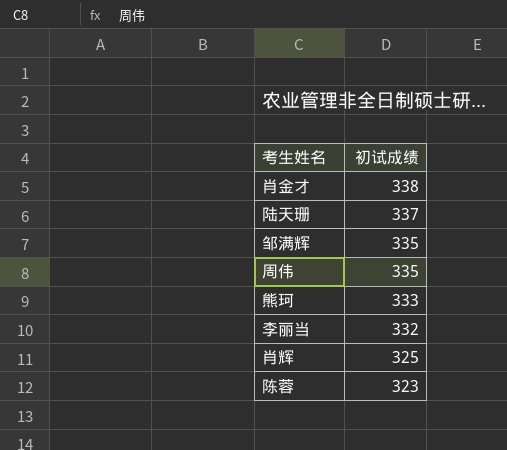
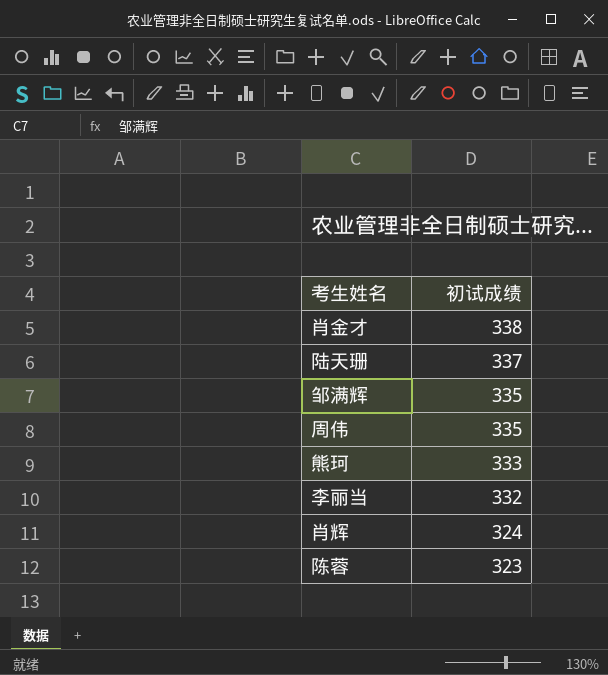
肖辉 | 初试成绩: 325 -> 324

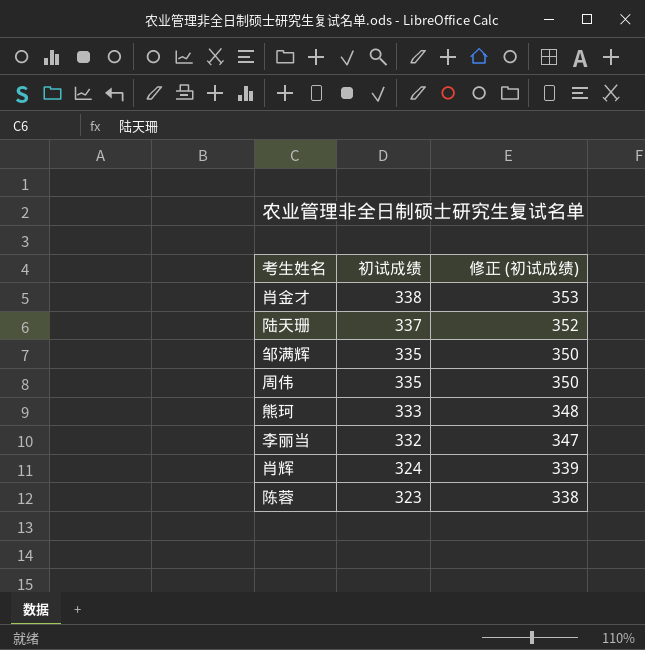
column 修正 (初试成绩) | formula: none -> [初试成绩] + 15

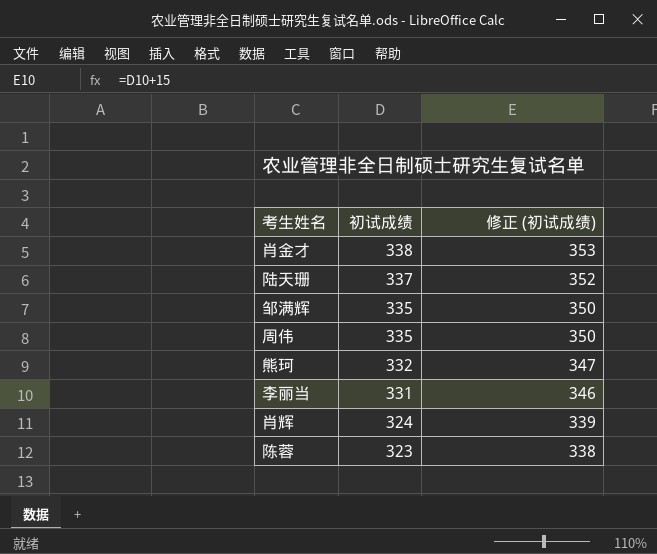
熊珂 | 初试成绩: 333 -> 332
熊珂 | 修正 (初试成绩): 348 -> 347
李丽当 | 初试成绩: 332 -> 331
李丽当 | 修正 (初试成绩): 347 -> 346

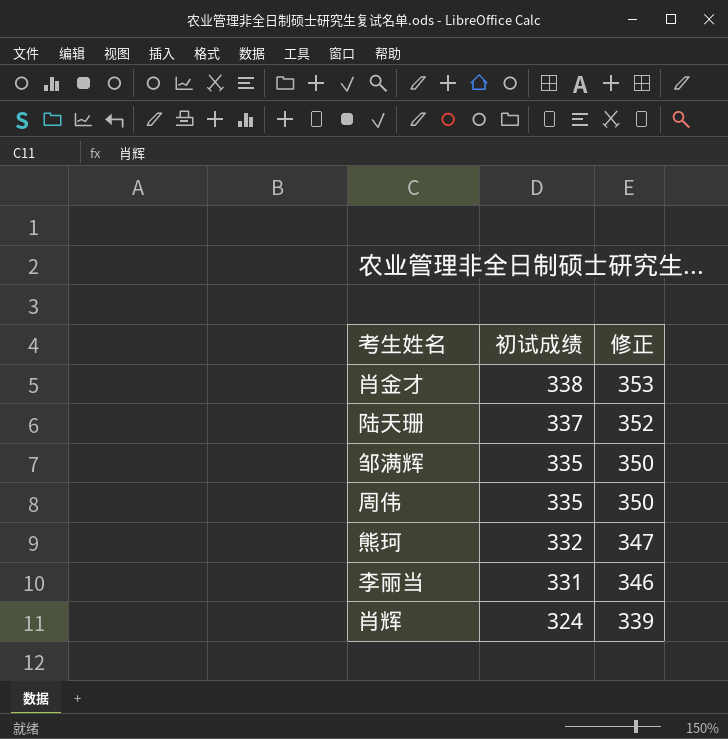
column name: 修正 (初试成绩) -> 修正
row 陈蓉: 323 | 338 -> none

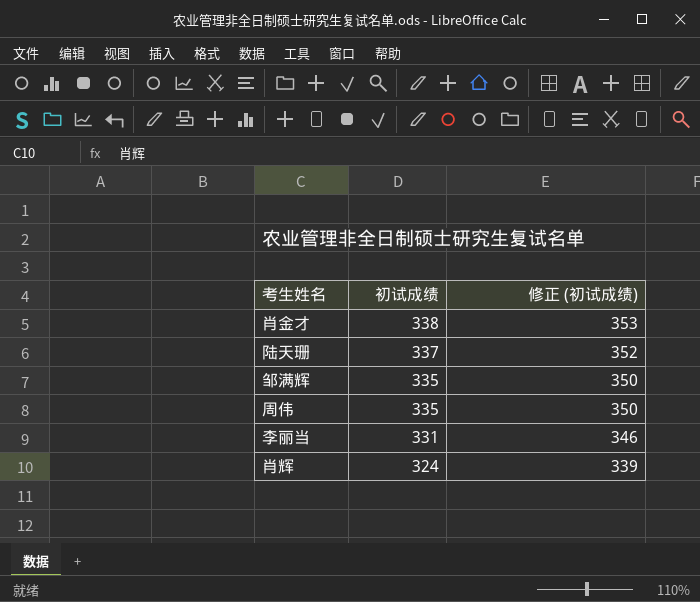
column name: 修正 -> 修正 (初试成绩)
row 熊珂: 332 | 347 -> none

